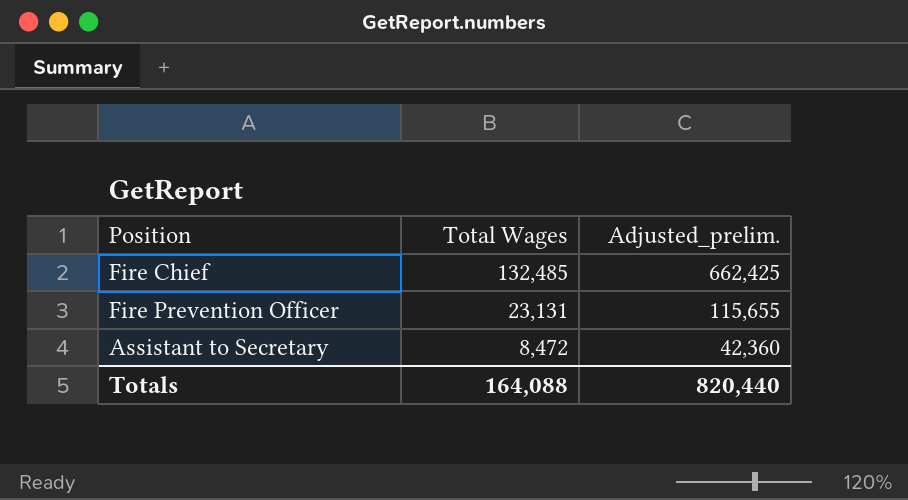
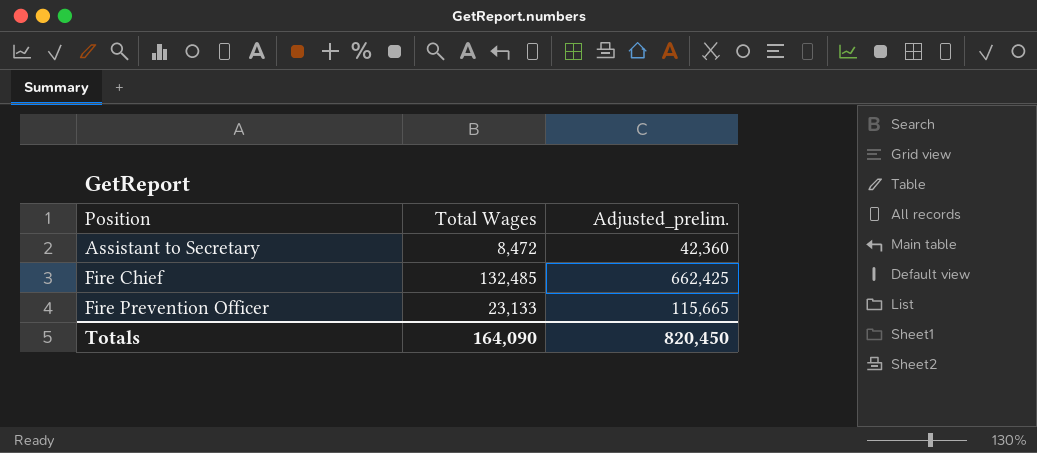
row order: Total Wages descending -> Position ascending
Fire Prevention Officer | Total Wages: 23,131 -> 23,133
Fire Prevention Officer | Adjusted_prelim.: 115,655 -> 115,665
Totals | Total Wages: 164,088 -> 164,090
Totals | Adjusted_prelim.: 820,440 -> 820,450

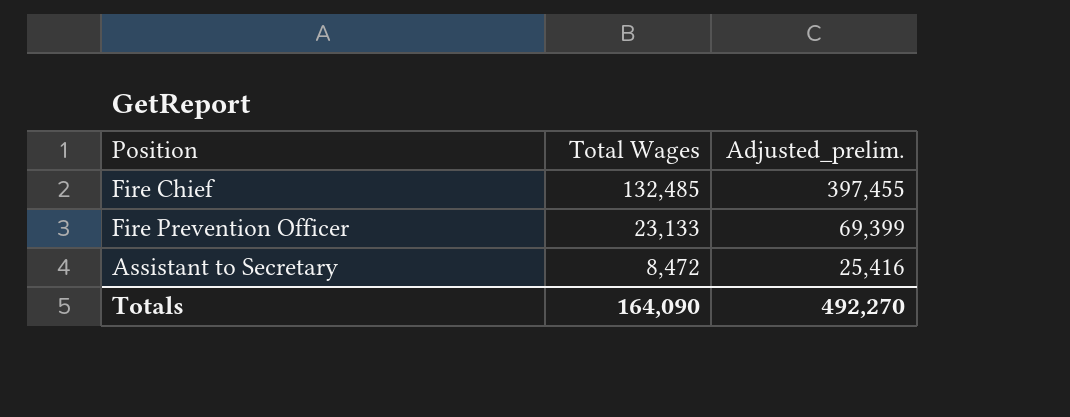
row order: Position ascending -> Total Wages descending
column Adjusted_prelim. | formula: [Total Wages] * 5 -> [Total Wages] * 3
Totals | Adjusted_prelim.: 820,450 -> 492,270

